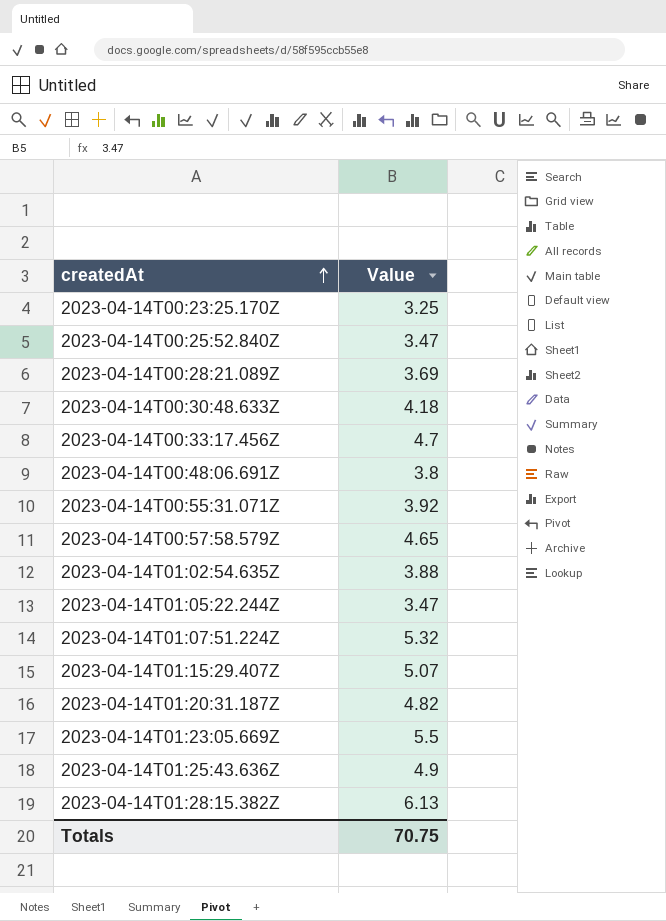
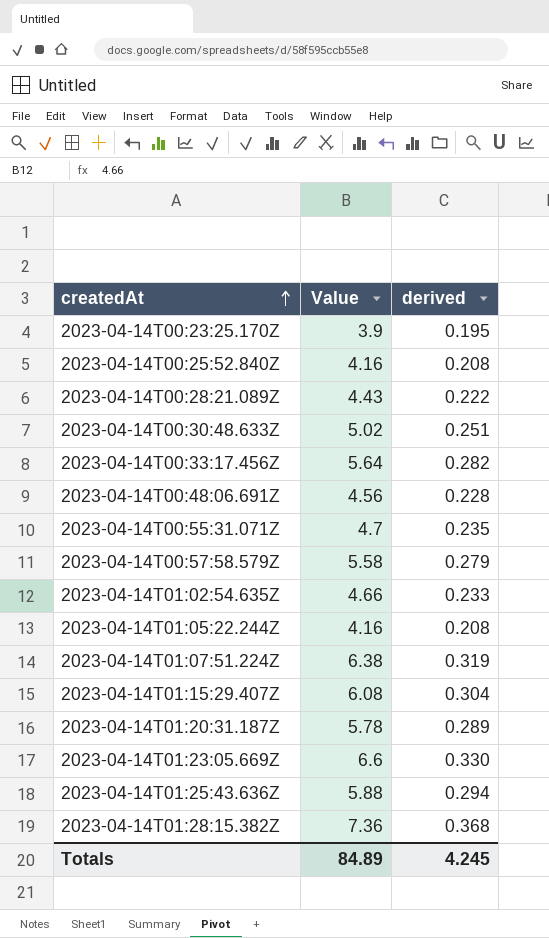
column derived | formula: none -> [Value] * 0.05
2023-04-14T00:23:25.170Z | Value: 3.25 -> 3.9
2023-04-14T00:25:52.840Z | Value: 3.47 -> 4.16
2023-04-14T00:28:21.089Z | Value: 3.69 -> 4.43
2023-04-14T00:30:48.633Z | Value: 4.18 -> 5.02
2023-04-14T00:33:17.456Z | Value: 4.7 -> 5.64
2023-04-14T00:48:06.691Z | Value: 3.8 -> 4.56
2023-04-14T00:55:31.071Z | Value: 3.92 -> 4.7
2023-04-14T00:57:58.579Z | Value: 4.65 -> 5.58
2023-04-14T01:02:54.635Z | Value: 3.88 -> 4.66
2023-04-14T01:05:22.244Z | Value: 3.47 -> 4.16
2023-04-14T01:07:51.224Z | Value: 5.32 -> 6.38
2023-04-14T01:15:29.407Z | Value: 5.07 -> 6.08
2023-04-14T01:20:31.187Z | Value: 4.82 -> 5.78
2023-04-14T01:23:05.669Z | Value: 5.5 -> 6.6
2023-04-14T01:25:43.636Z | Value: 4.9 -> 5.88
2023-04-14T01:28:15.382Z | Value: 6.13 -> 7.36
Totals | Value: 70.75 -> 84.89

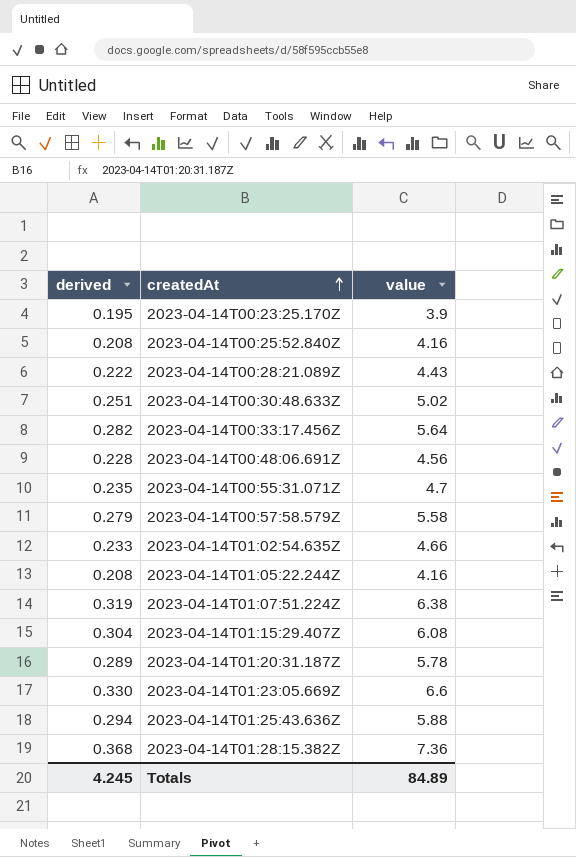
column derived | position: 3 -> 1
column name: Value -> value

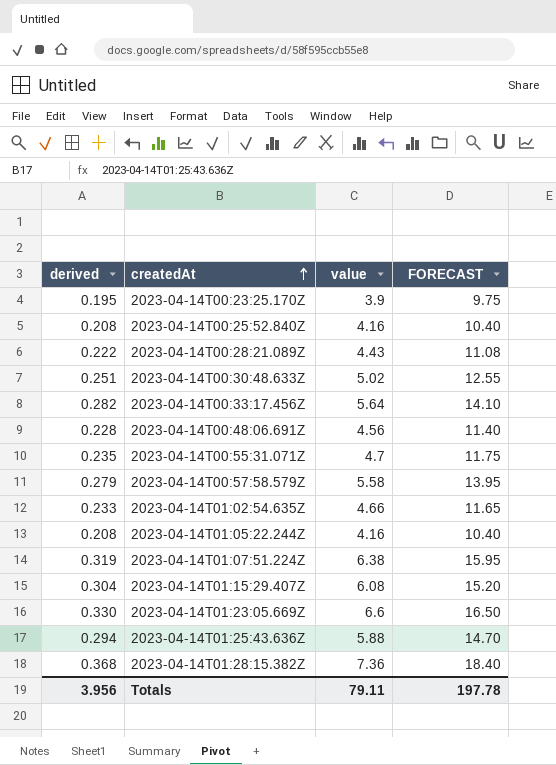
column FORECAST | formula: none -> [value] * 2.5
row 2023-04-14T01:20:31.187Z: 0.289 | 5.78 -> none
Totals | derived: 4.245 -> 3.956
Totals | value: 84.89 -> 79.11

